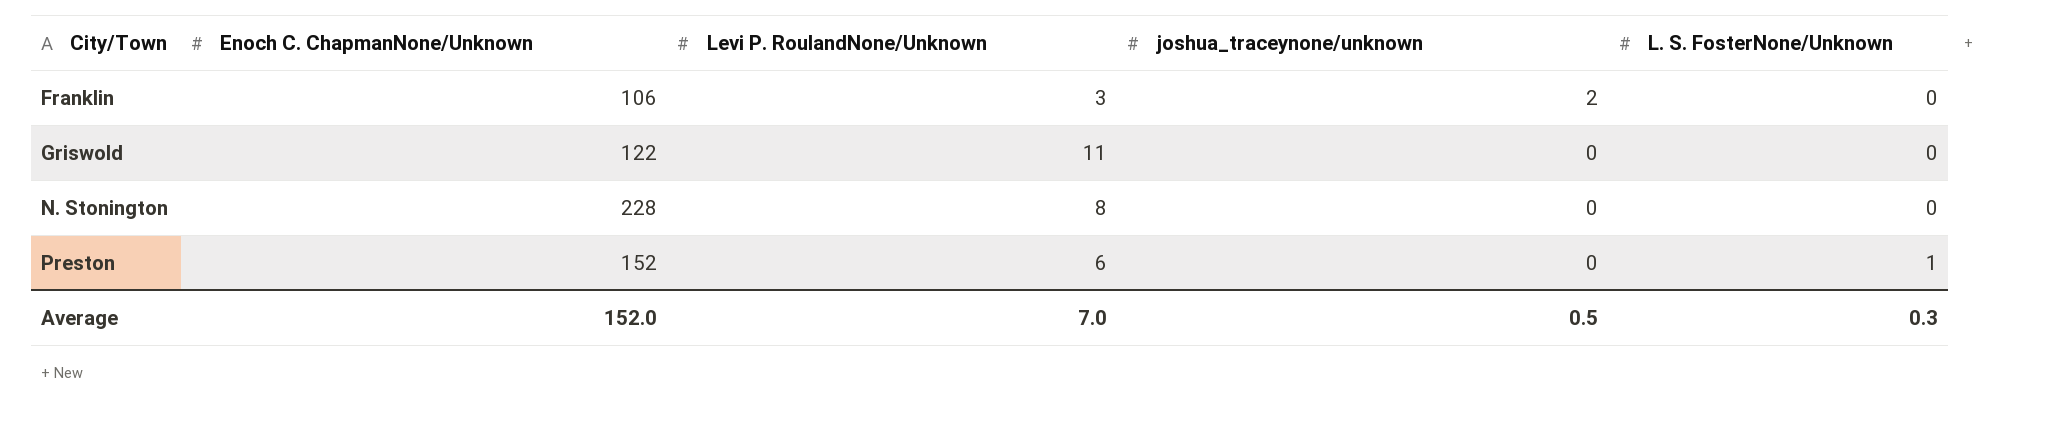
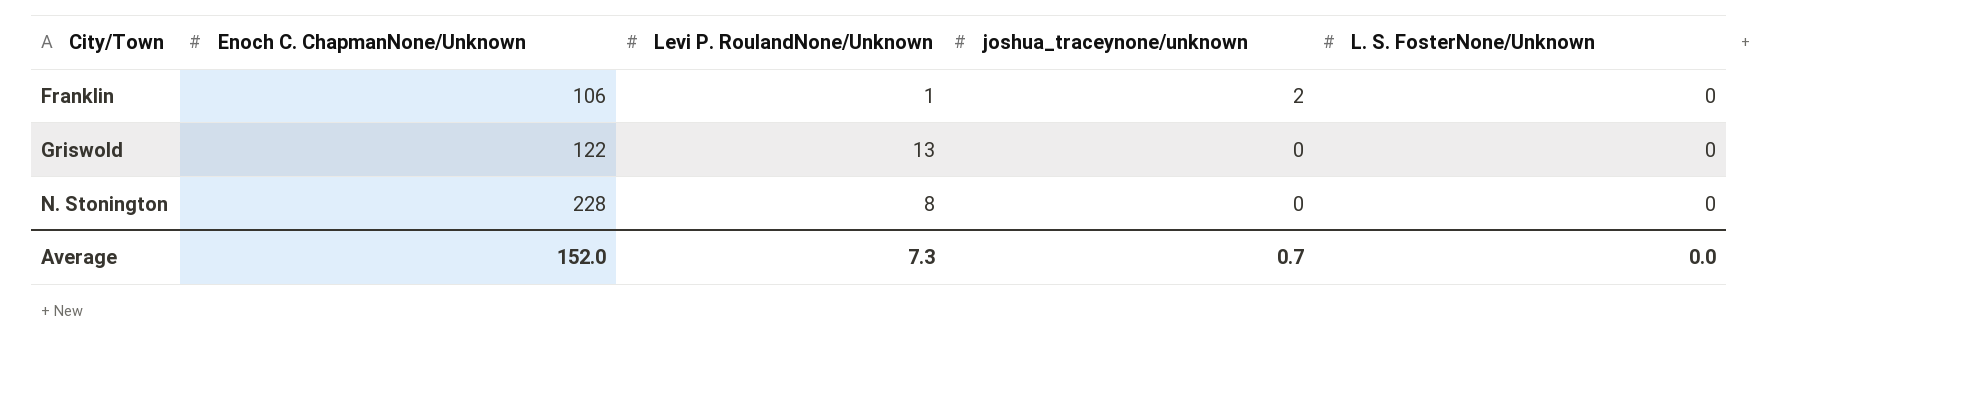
row Preston: 152 | 6 | 0 | 1 -> none
Franklin | Levi P. RoulandNone/Unknown: 3 -> 1
Griswold | Levi P. RoulandNone/Unknown: 11 -> 13
Average | Levi P. RoulandNone/Unknown: 7.0 -> 7.3
Average | joshua_traceynone/unknown: 0.5 -> 0.7
Average | L. S. FosterNone/Unknown: 0.3 -> 0.0

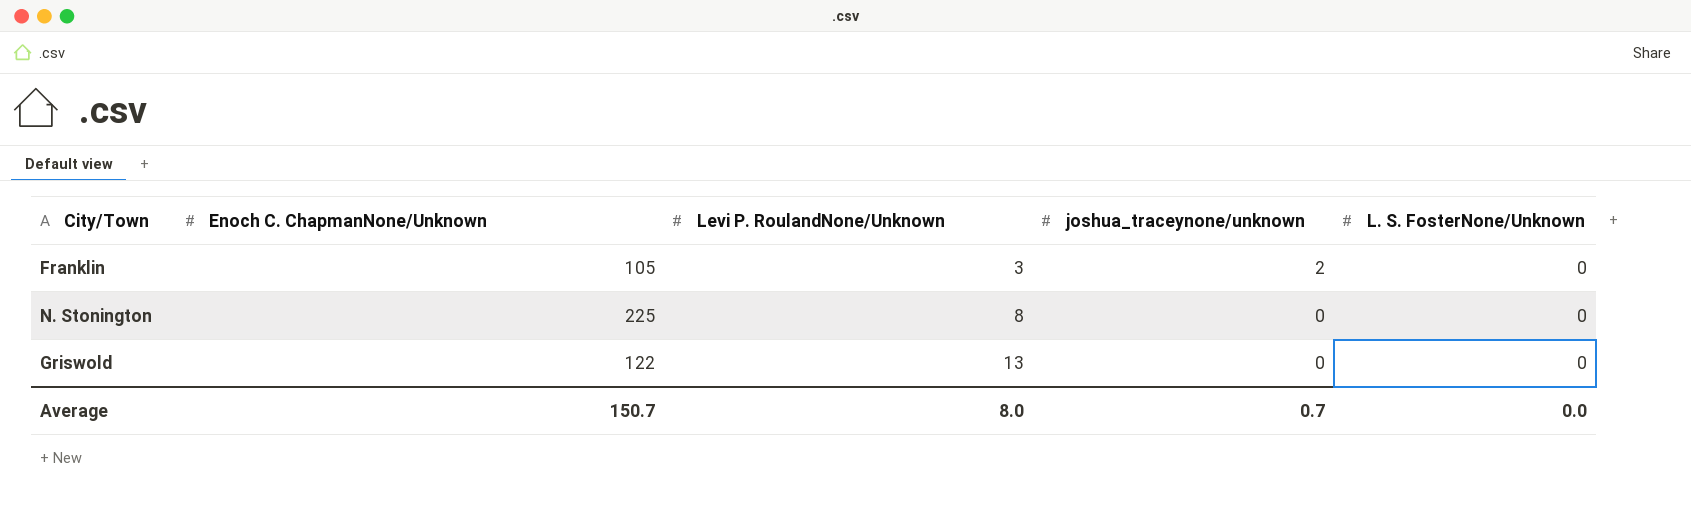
row order: City/Town ascending -> Levi P. RoulandNone/Unknown ascending
Franklin | Enoch C. ChapmanNone/Unknown: 106 -> 105
Franklin | Levi P. RoulandNone/Unknown: 1 -> 3
N. Stonington | Enoch C. ChapmanNone/Unknown: 228 -> 225
Average | Enoch C. ChapmanNone/Unknown: 152.0 -> 150.7
Average | Levi P. RoulandNone/Unknown: 7.3 -> 8.0

